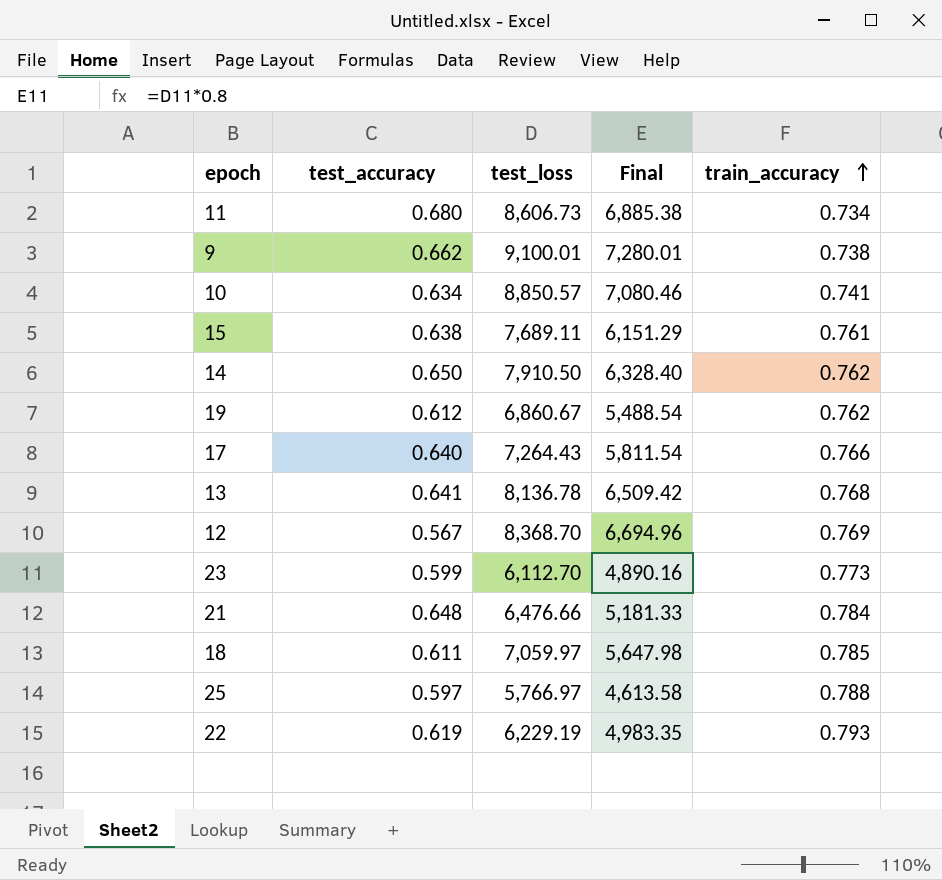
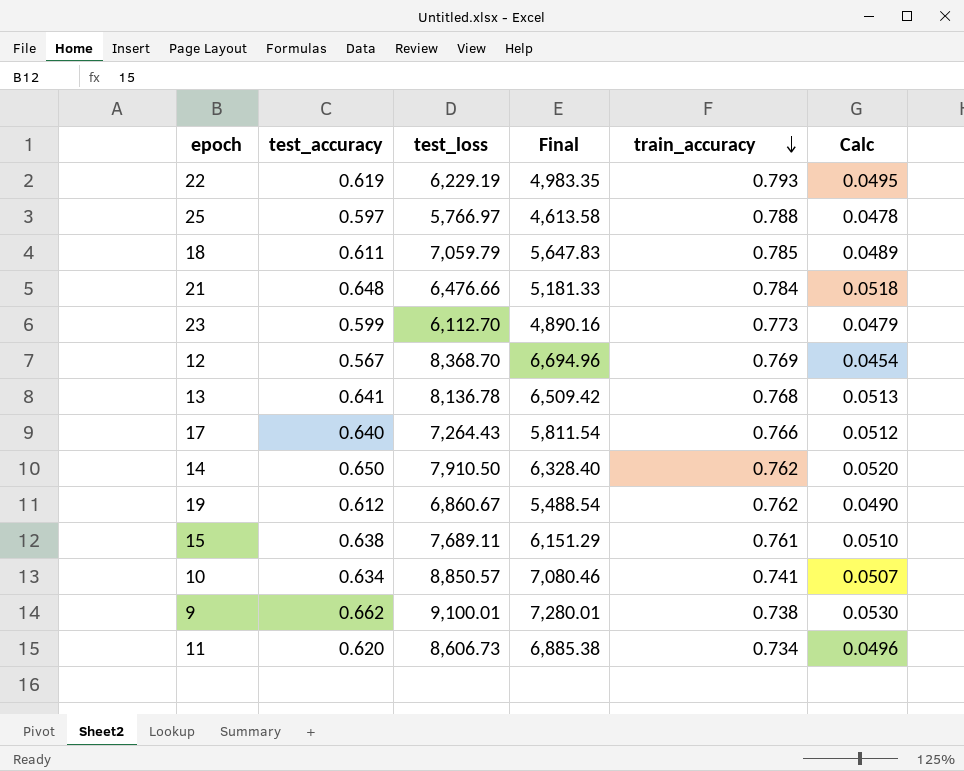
row order: train_accuracy ascending -> train_accuracy descending
column Calc | formula: none -> [test_accuracy] * 0.08
18 | test_loss: 7,059.97 -> 7,059.79
18 | Final: 5,647.98 -> 5,647.83
11 | test_accuracy: 0.680 -> 0.620

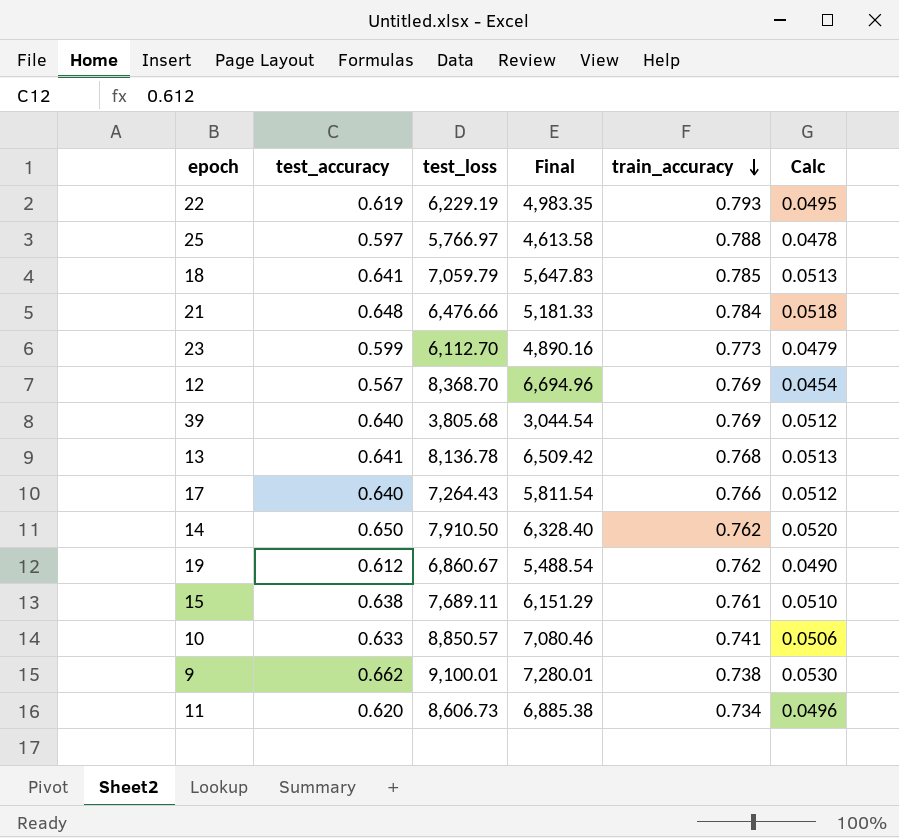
18 | test_accuracy: 0.611 -> 0.641
18 | Calc: 0.0489 -> 0.0513
row 39: none -> 0.640 | 3,805.68 | 3,044.54 | 0.769 | 0.0512
10 | test_accuracy: 0.634 -> 0.633
10 | Calc: 0.0507 -> 0.0506

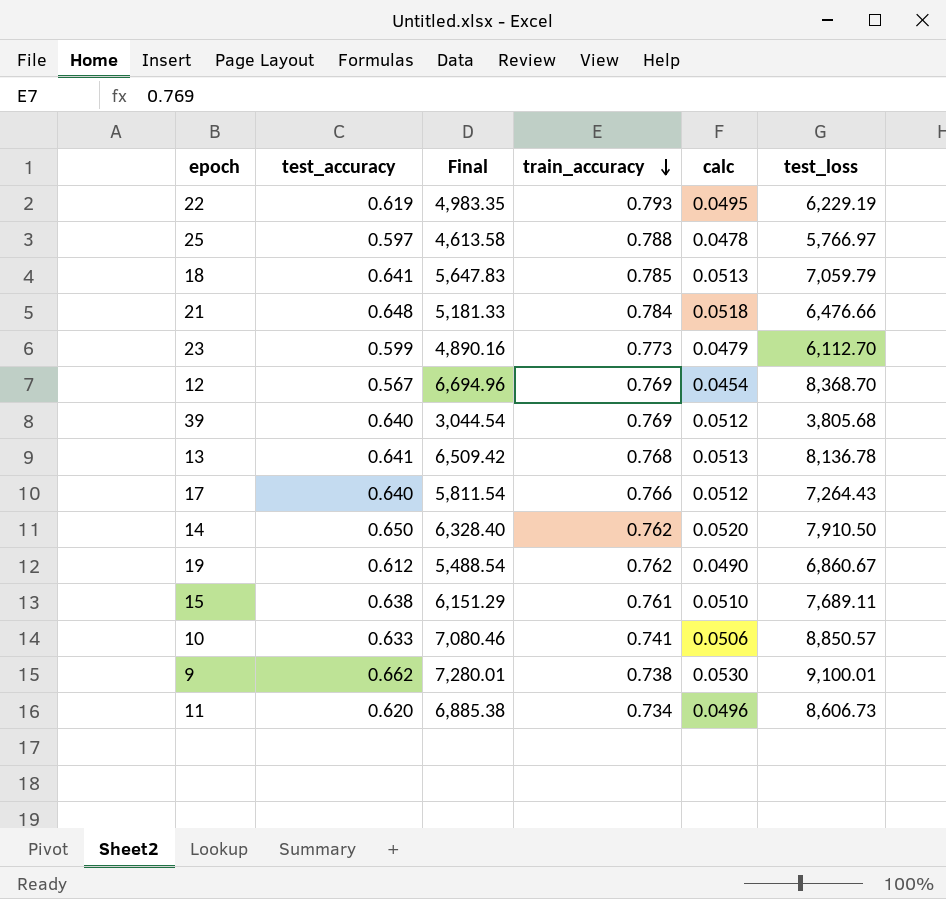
column name: Calc -> calc
column test_loss | position: 3 -> 6

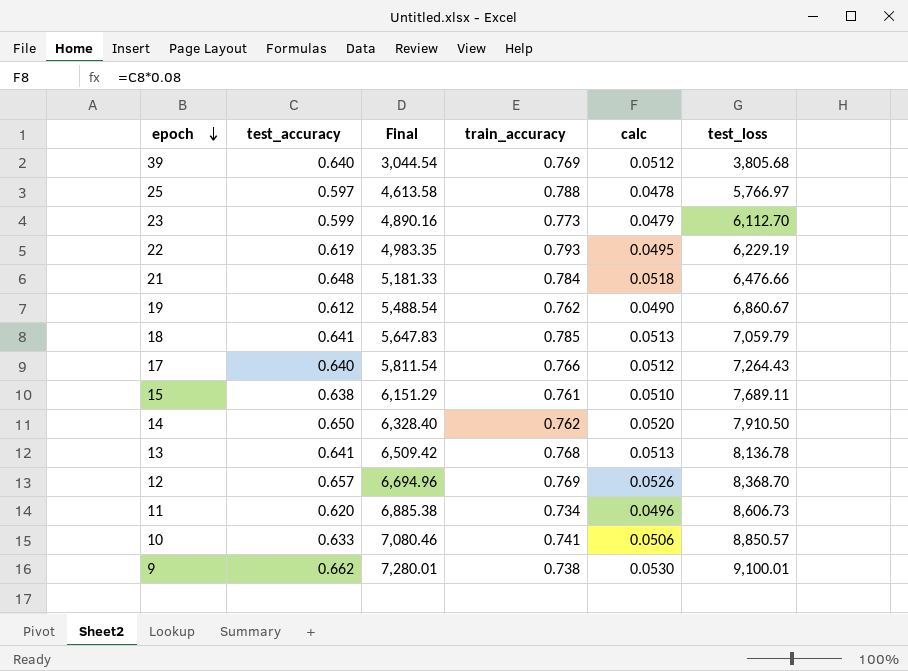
row order: train_accuracy descending -> epoch descending
12 | test_accuracy: 0.567 -> 0.657
12 | calc: 0.0454 -> 0.0526

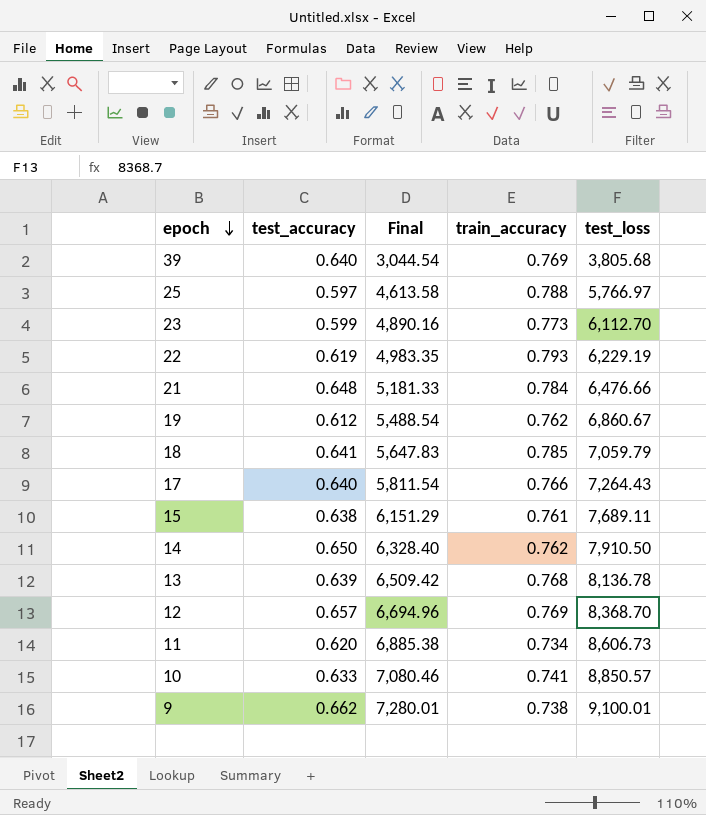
column calc | formula: [test_accuracy] * 0.08 -> none
13 | test_accuracy: 0.641 -> 0.639

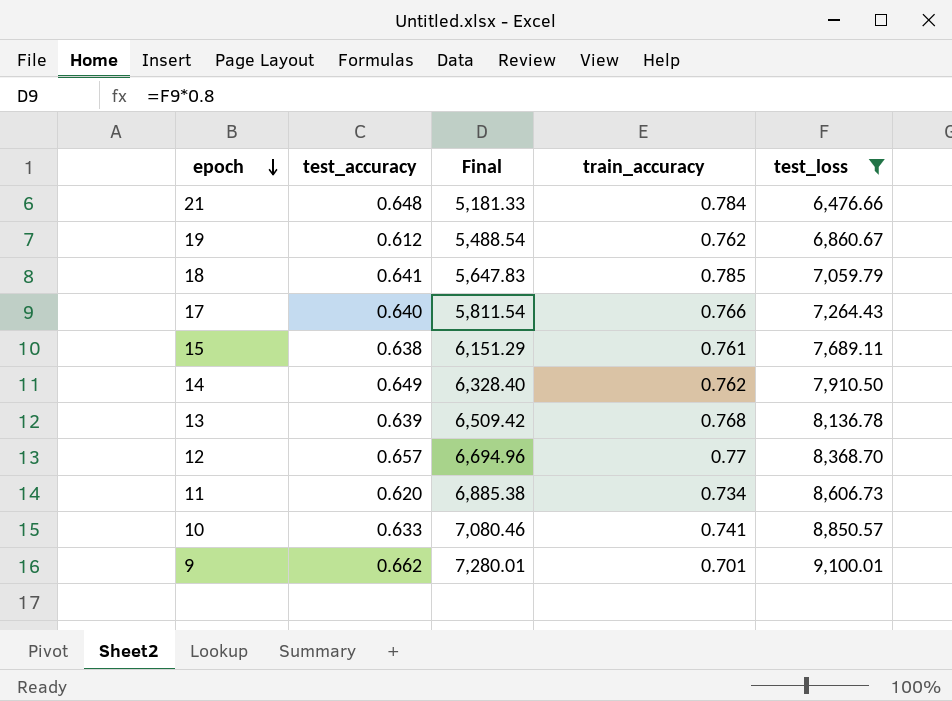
filter: none -> test_loss >= 6,476.66
14 | test_accuracy: 0.650 -> 0.649
12 | train_accuracy: 0.769 -> 0.77
9 | train_accuracy: 0.738 -> 0.701

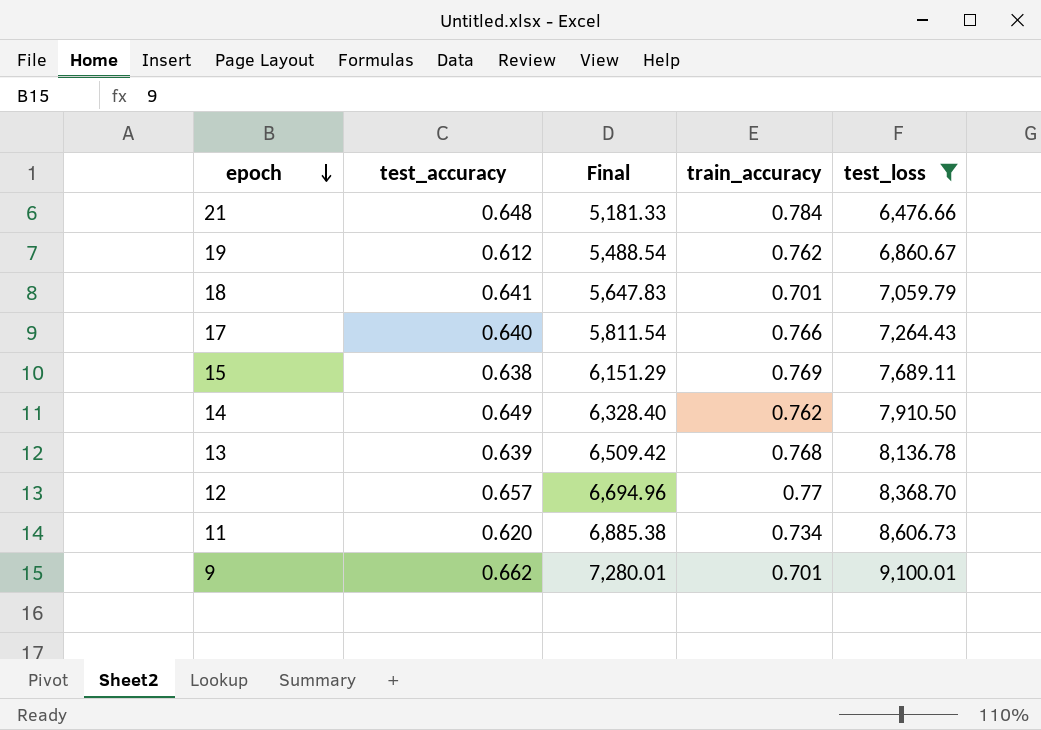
row 10: 0.633 | 7,080.46 | 0.741 | 8,850.57 -> none
18 | train_accuracy: 0.785 -> 0.701
15 | train_accuracy: 0.761 -> 0.769

